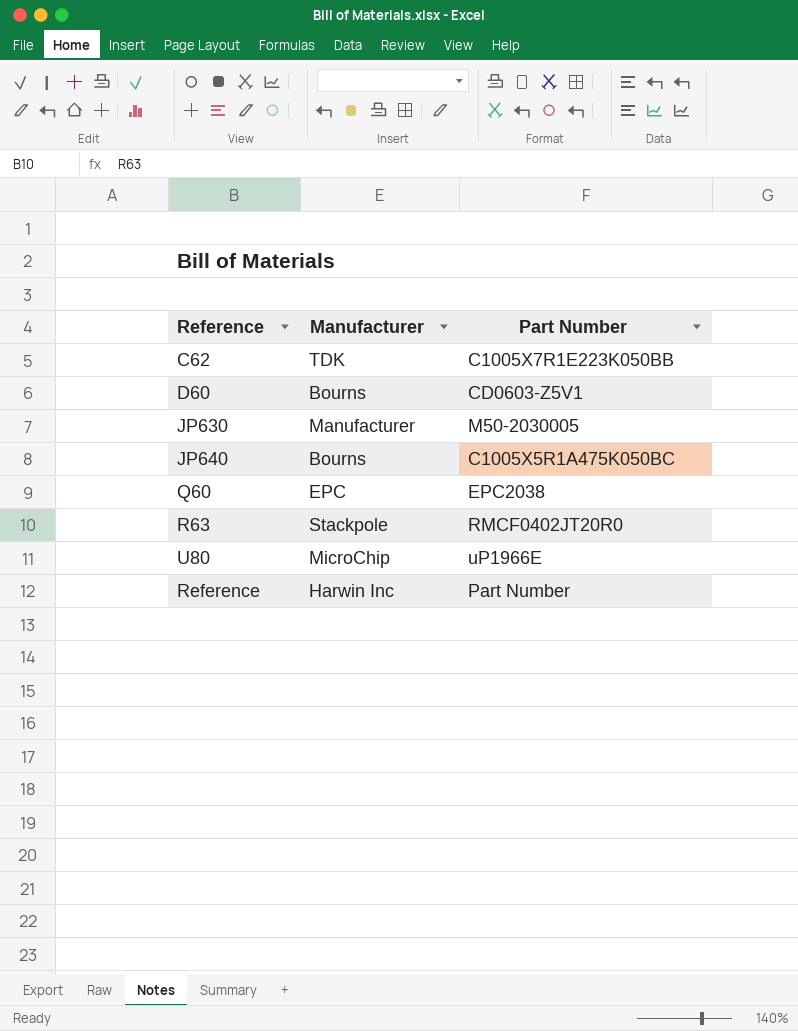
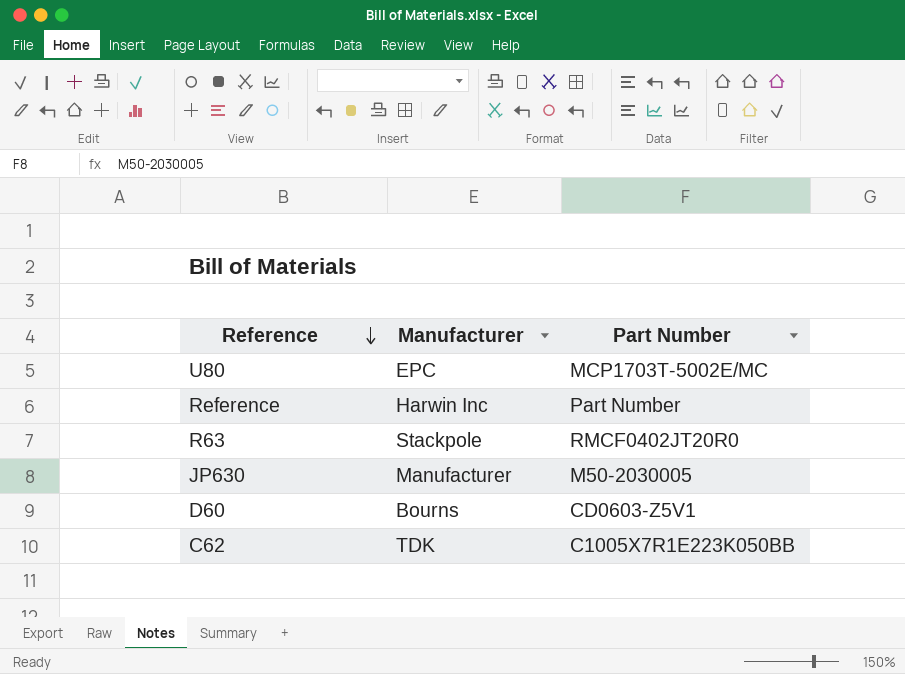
row order: none -> Reference descending
row JP640: Bourns | C1005X5R1A475K050BC -> none
row Q60: EPC | EPC2038 -> none
U80 | Manufacturer: MicroChip -> EPC
U80 | Part Number: uP1966E -> MCP1703T-5002E/MC

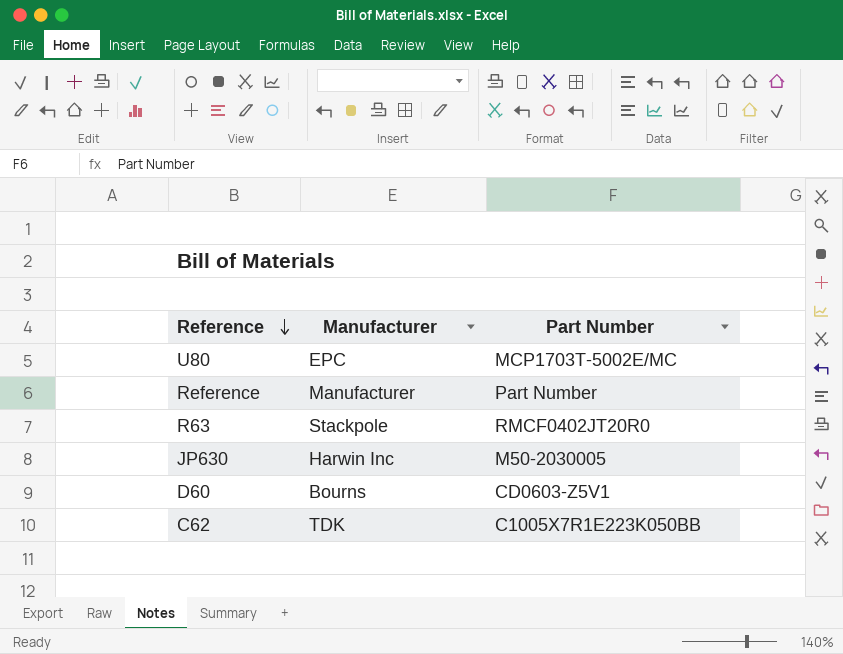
Reference | Manufacturer: Harwin Inc -> Manufacturer
JP630 | Manufacturer: Manufacturer -> Harwin Inc

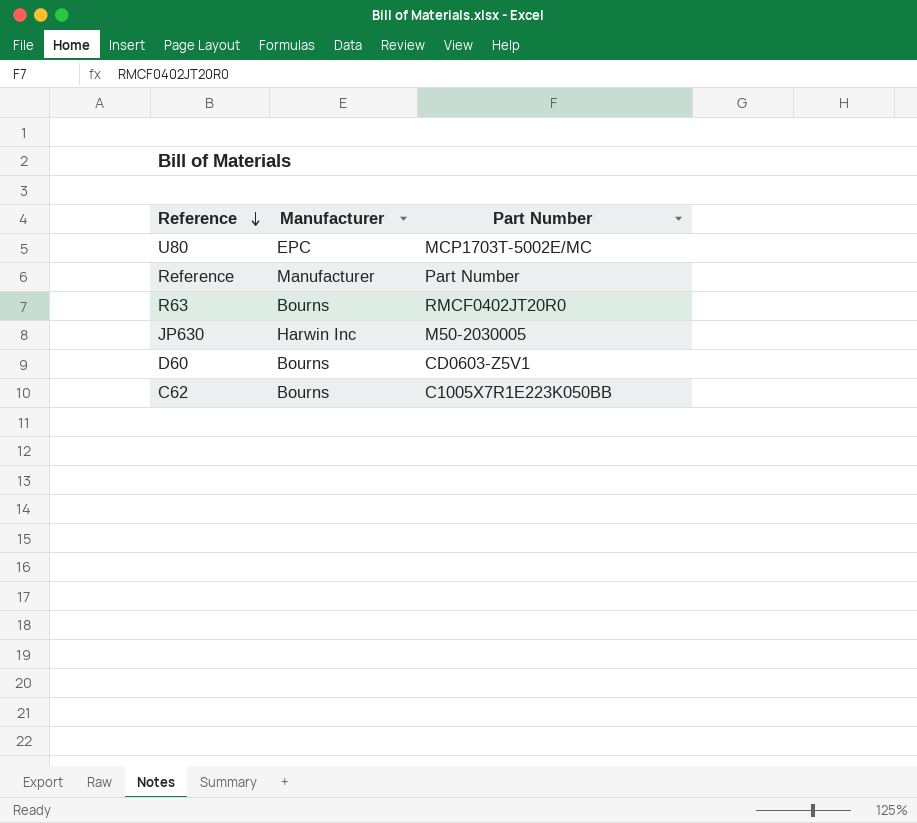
R63 | Manufacturer: Stackpole -> Bourns
C62 | Manufacturer: TDK -> Bourns

